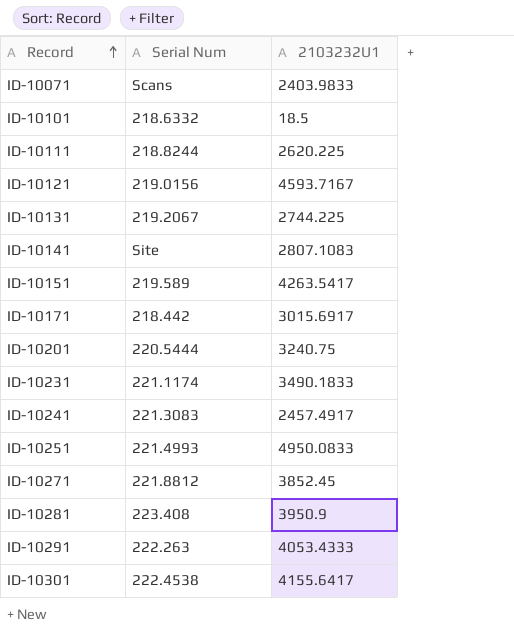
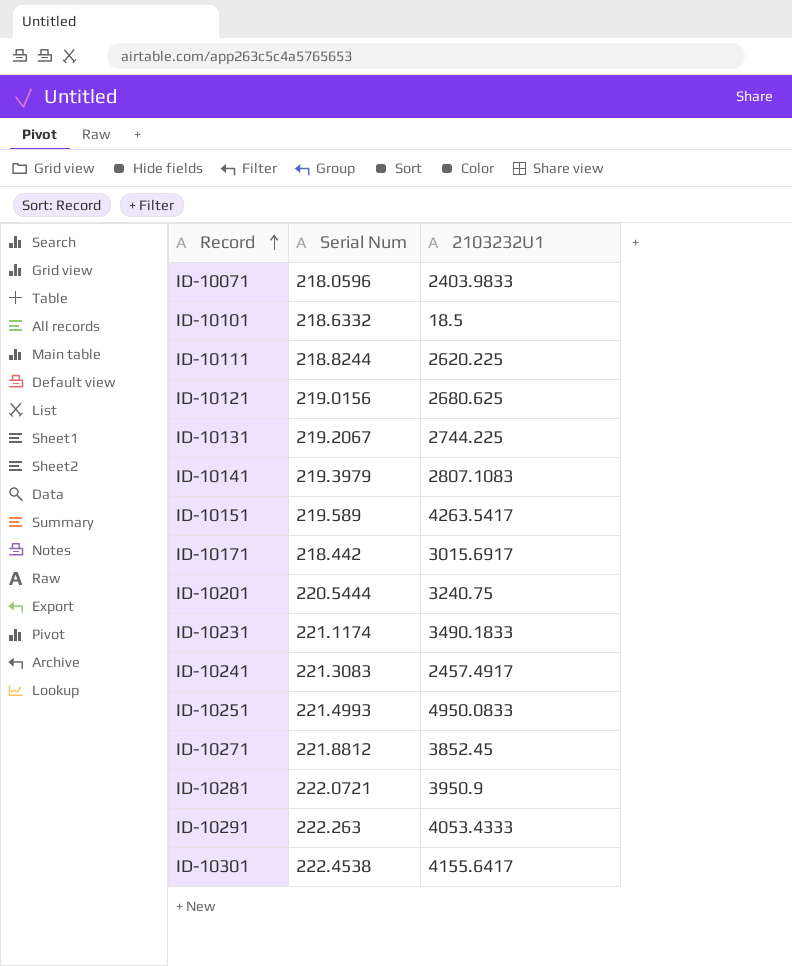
ID-10071 | Serial Num: Scans -> 218.0596
ID-10121 | 2103232U1: 4593.7167 -> 2680.625
ID-10141 | Serial Num: Site -> 219.3979
ID-10281 | Serial Num: 223.408 -> 222.0721

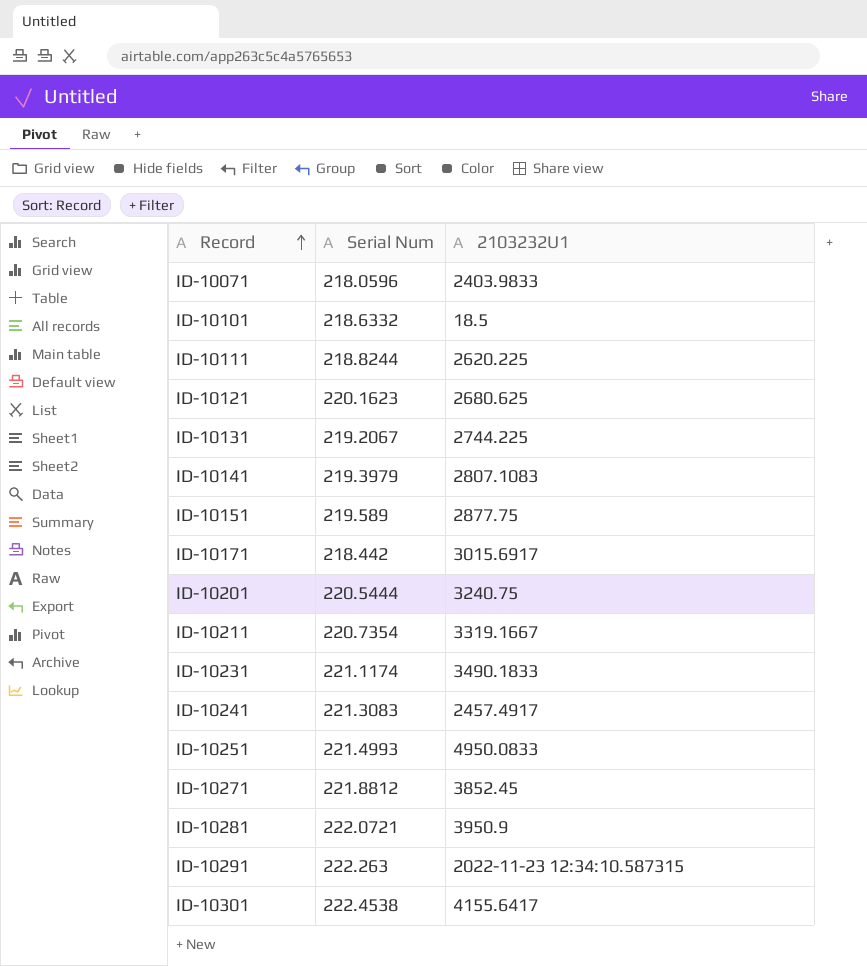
ID-10121 | Serial Num: 219.0156 -> 220.1623
ID-10151 | 2103232U1: 4263.5417 -> 2877.75
row ID-10211: none -> 220.7354 | 3319.1667
ID-10291 | 2103232U1: 4053.4333 -> 2022-11-23 12:34:10.587315

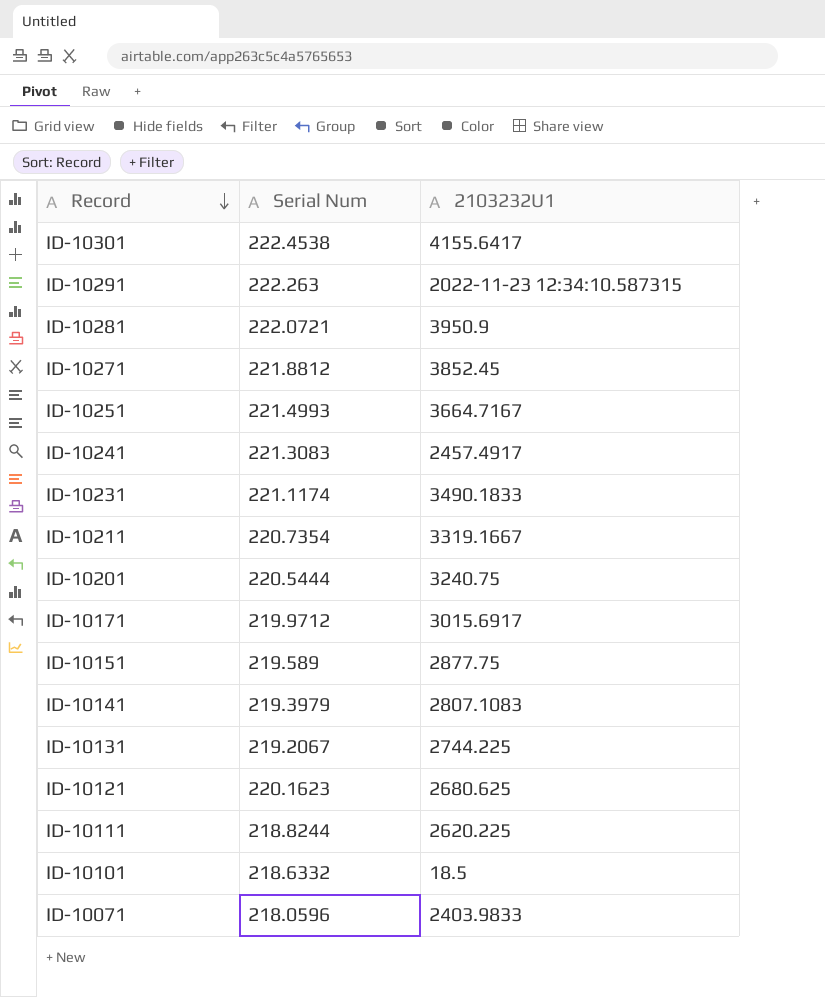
row order: Record ascending -> Record descending
ID-10251 | 2103232U1: 4950.0833 -> 3664.7167
ID-10171 | Serial Num: 218.442 -> 219.9712

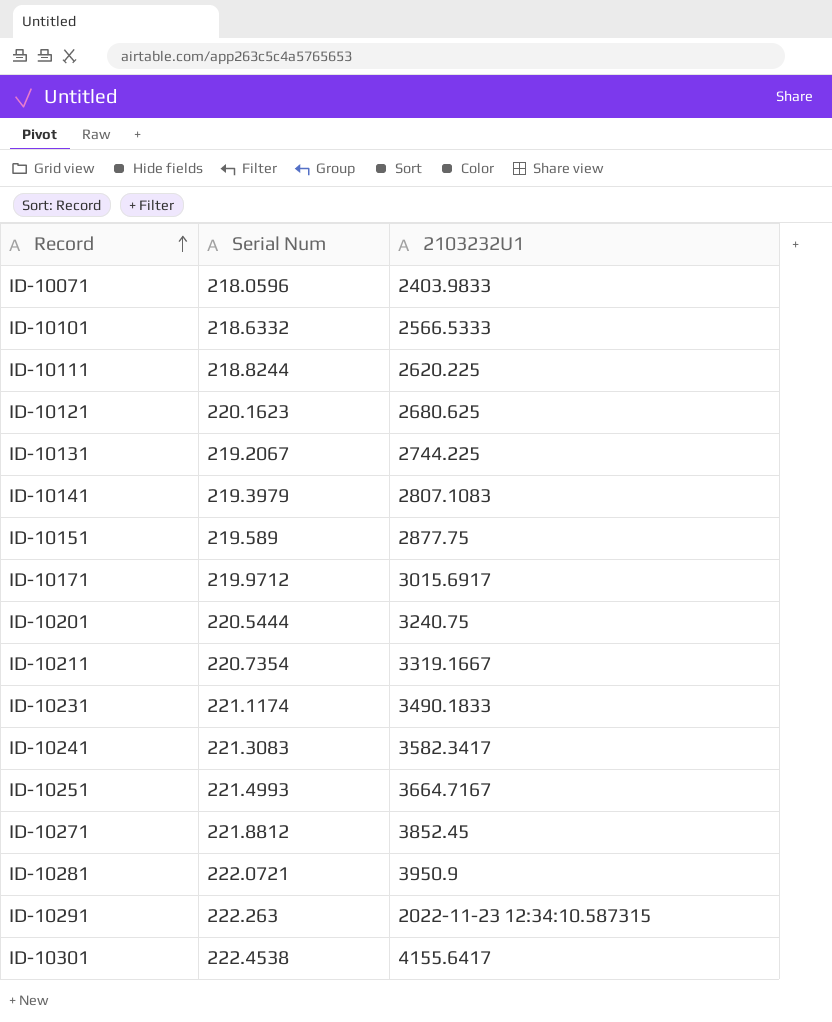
row order: Record descending -> Record ascending
ID-10101 | 2103232U1: 18.5 -> 2566.5333
ID-10241 | 2103232U1: 2457.4917 -> 3582.3417

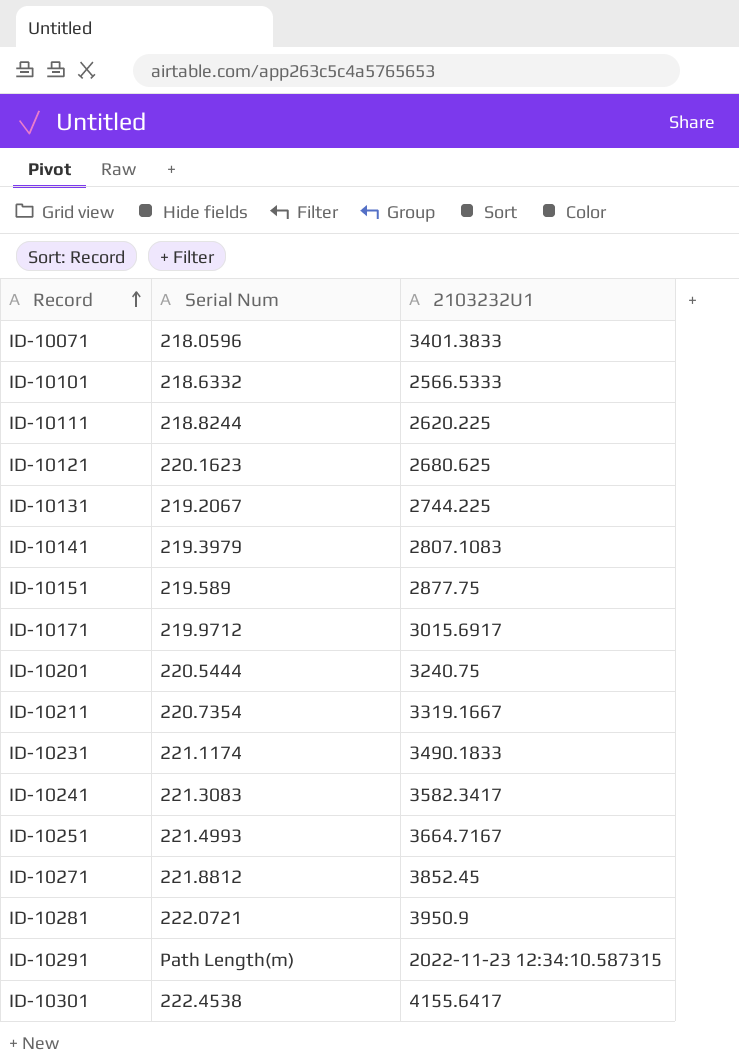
ID-10071 | 2103232U1: 2403.9833 -> 3401.3833
ID-10291 | Serial Num: 222.263 -> Path Length(m)

